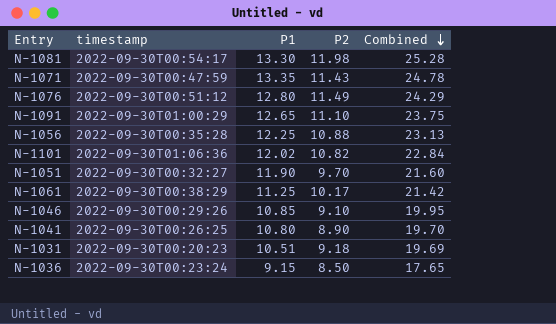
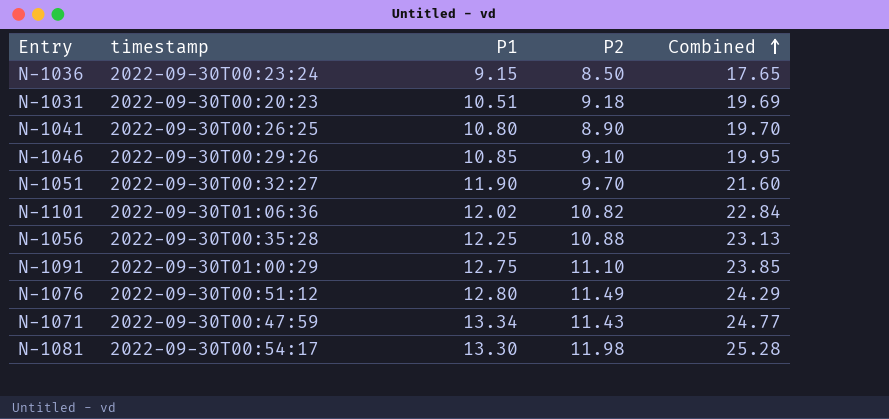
row order: Combined descending -> Combined ascending
row N-1061: 2022-09-30T00:38:29 | 11.25 | 10.17 | 21.42 -> none
N-1091 | P1: 12.65 -> 12.75
N-1091 | Combined: 23.75 -> 23.85
N-1071 | P1: 13.35 -> 13.34
N-1071 | Combined: 24.78 -> 24.77

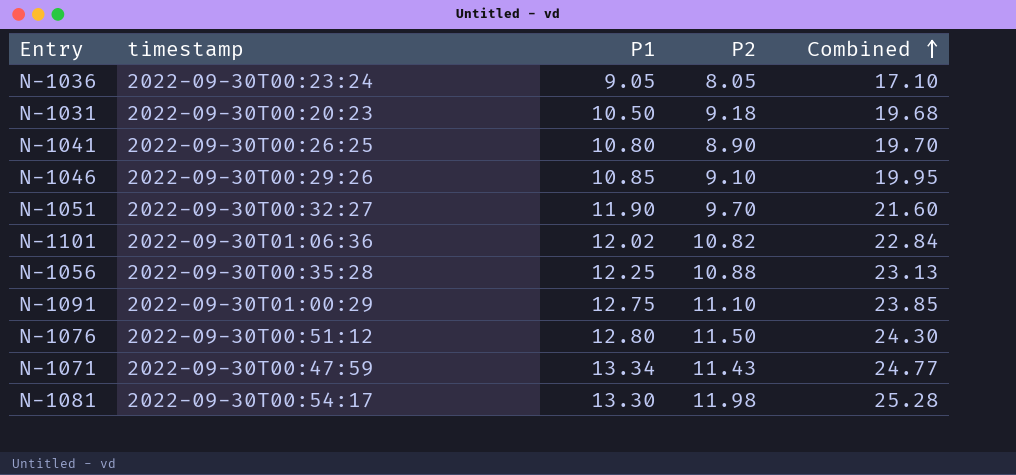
N-1036 | P1: 9.15 -> 9.05
N-1036 | P2: 8.50 -> 8.05
N-1036 | Combined: 17.65 -> 17.10
N-1031 | P1: 10.51 -> 10.50
N-1031 | Combined: 19.69 -> 19.68
N-1076 | P2: 11.49 -> 11.50
N-1076 | Combined: 24.29 -> 24.30

